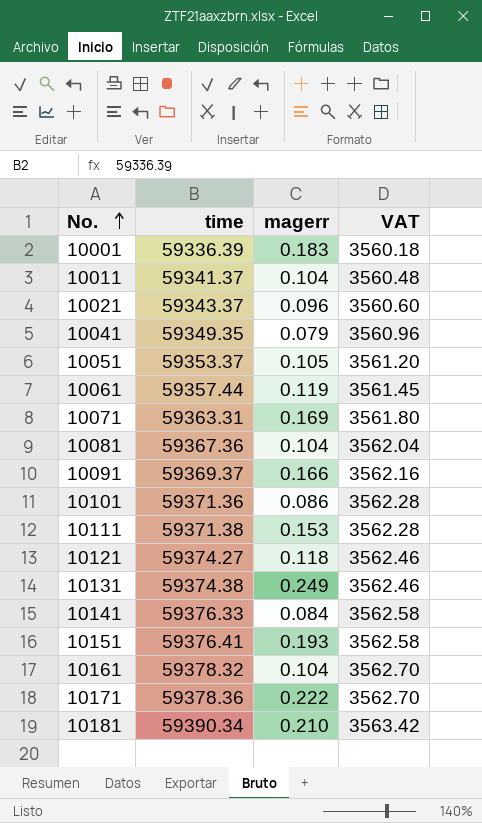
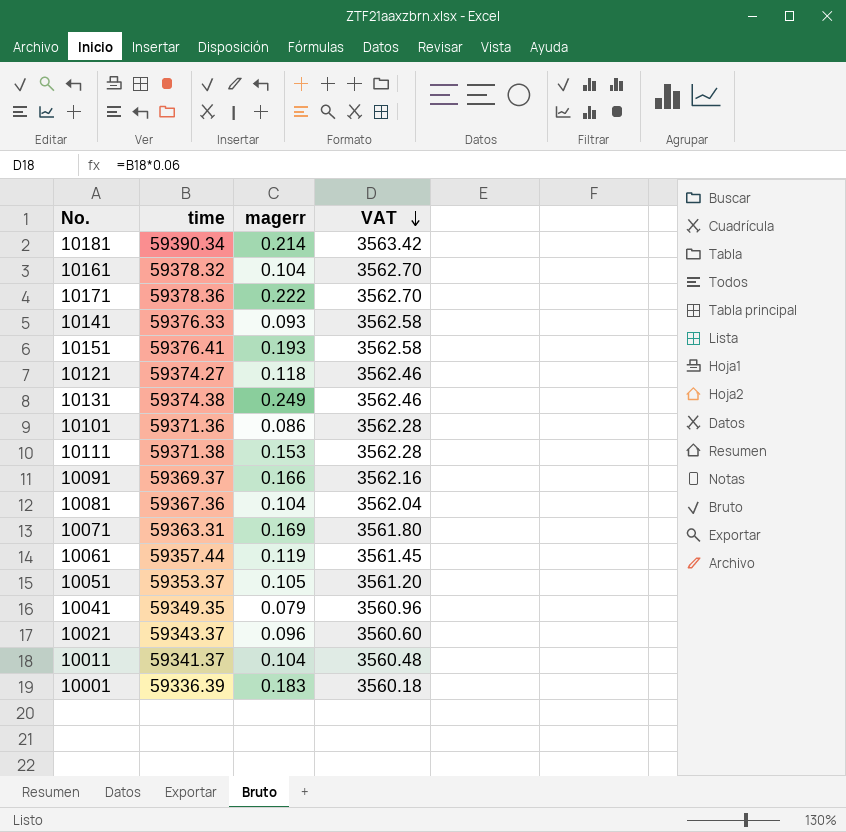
row order: No. ascending -> VAT descending
10181 | magerr: 0.210 -> 0.214
10141 | magerr: 0.084 -> 0.093

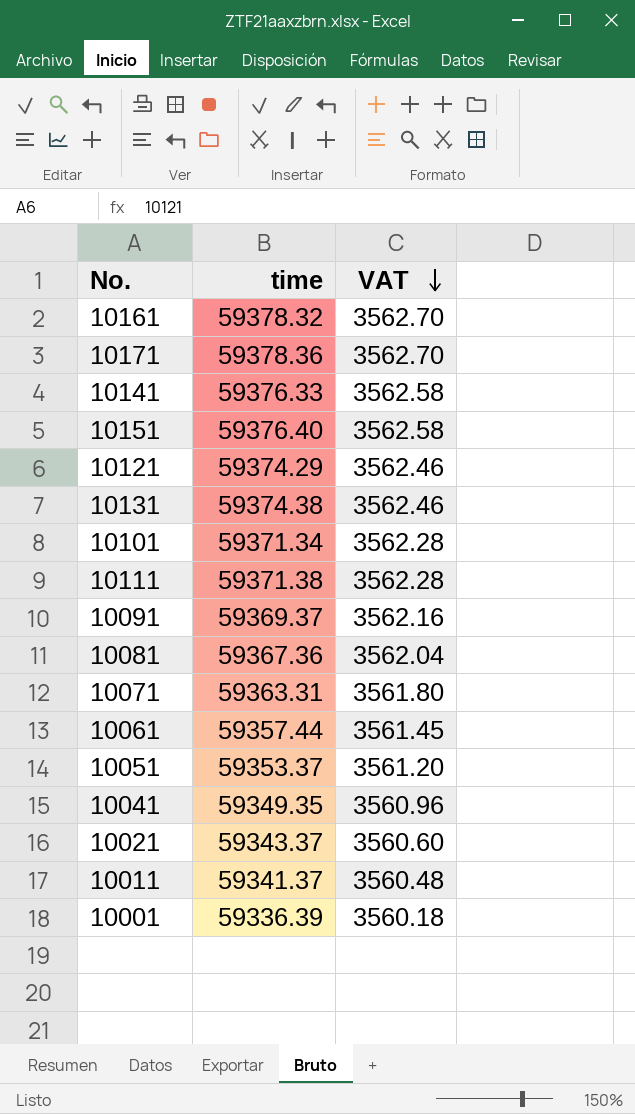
column magerr | position: 3 -> none
row 10181: 59390.34 | 0.214 | 3563.42 -> none
10151 | time: 59376.41 -> 59376.40
10121 | time: 59374.27 -> 59374.29
10101 | time: 59371.36 -> 59371.34

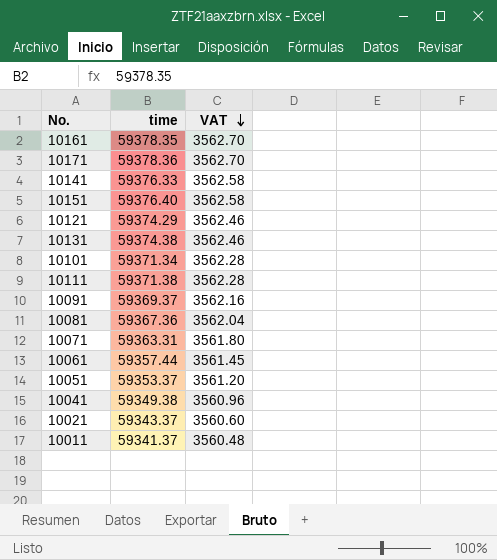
row 10001: 59336.39 | 3560.18 -> none
10161 | time: 59378.32 -> 59378.35
10041 | time: 59349.35 -> 59349.38

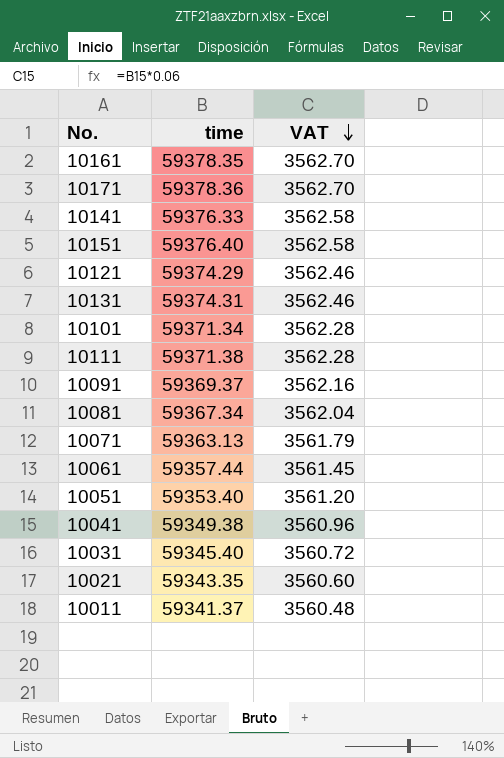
10131 | time: 59374.38 -> 59374.31
10081 | time: 59367.36 -> 59367.34
10071 | time: 59363.31 -> 59363.13
10071 | VAT: 3561.80 -> 3561.79
10051 | time: 59353.37 -> 59353.40
row 10031: none -> 59345.40 | 3560.72
10021 | time: 59343.37 -> 59343.35

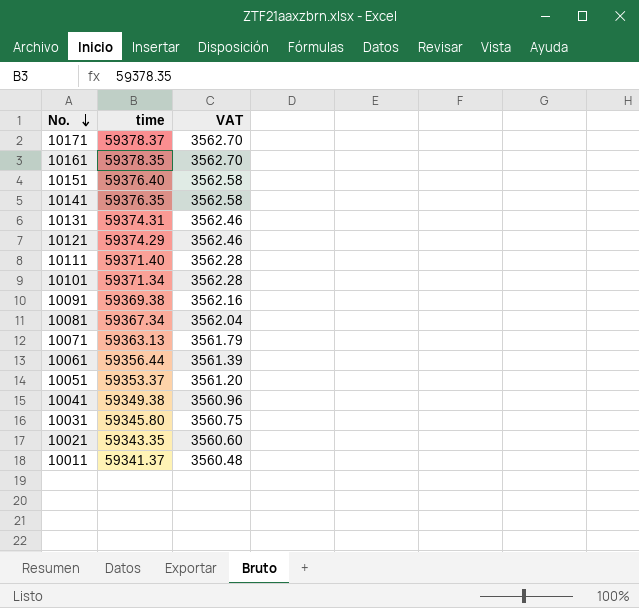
row order: VAT descending -> No. descending
10171 | time: 59378.36 -> 59378.37
10141 | time: 59376.33 -> 59376.35
10111 | time: 59371.38 -> 59371.40
10091 | time: 59369.37 -> 59369.38
10061 | time: 59357.44 -> 59356.44
10061 | VAT: 3561.45 -> 3561.39
10051 | time: 59353.40 -> 59353.37
10031 | time: 59345.40 -> 59345.80
10031 | VAT: 3560.72 -> 3560.75

